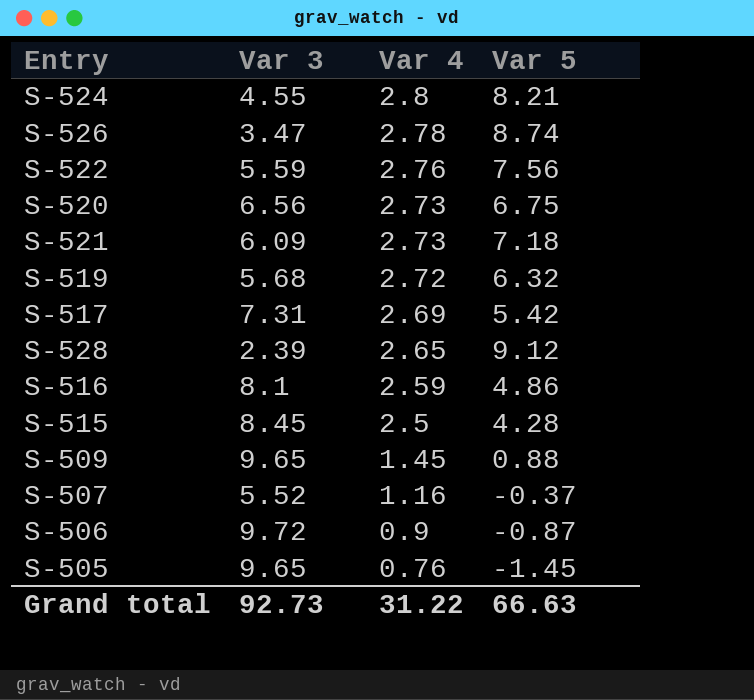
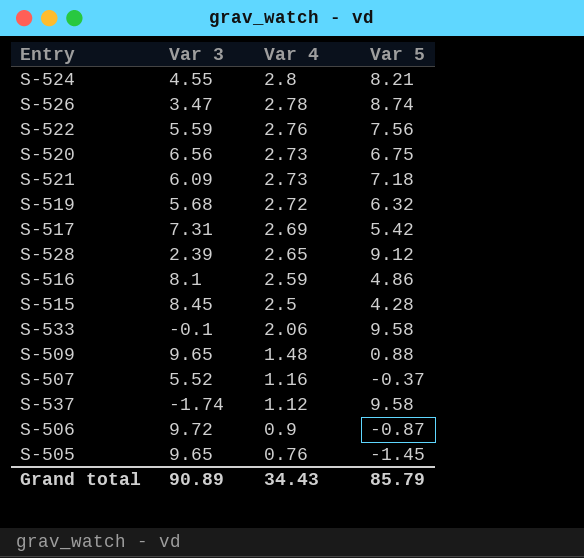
row S-533: none -> -0.1 | 2.06 | 9.58
S-509 | Var 4: 1.45 -> 1.48
row S-537: none -> -1.74 | 1.12 | 9.58
Grand total | Var 3: 92.73 -> 90.89
Grand total | Var 4: 31.22 -> 34.43
Grand total | Var 5: 66.63 -> 85.79

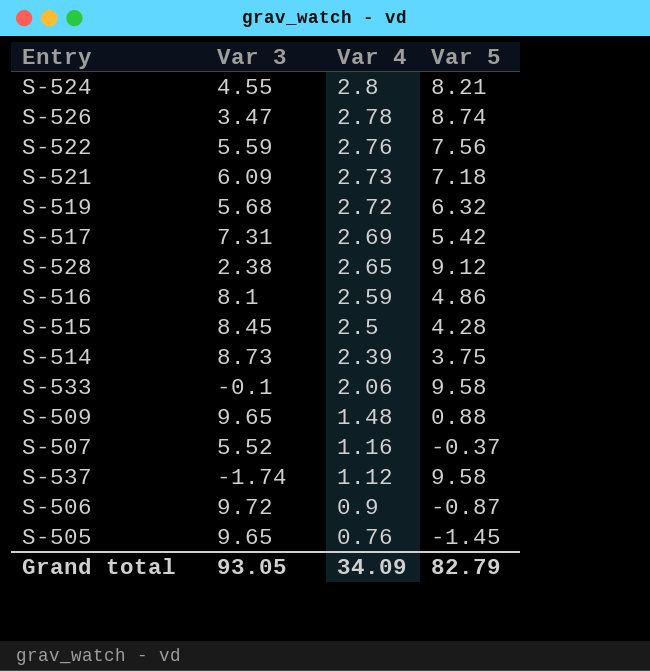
row S-520: 6.56 | 2.73 | 6.75 -> none
S-528 | Var 3: 2.39 -> 2.38
row S-514: none -> 8.73 | 2.39 | 3.75
Grand total | Var 3: 90.89 -> 93.05
Grand total | Var 4: 34.43 -> 34.09
Grand total | Var 5: 85.79 -> 82.79

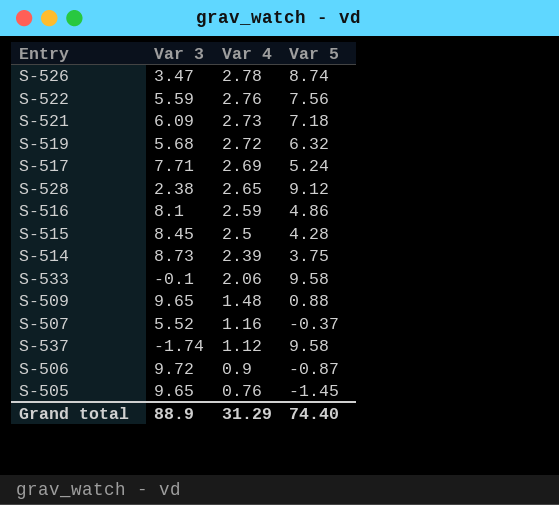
row S-524: 4.55 | 2.8 | 8.21 -> none
S-517 | Var 3: 7.31 -> 7.71
S-517 | Var 5: 5.42 -> 5.24
Grand total | Var 3: 93.05 -> 88.9
Grand total | Var 4: 34.09 -> 31.29
Grand total | Var 5: 82.79 -> 74.40

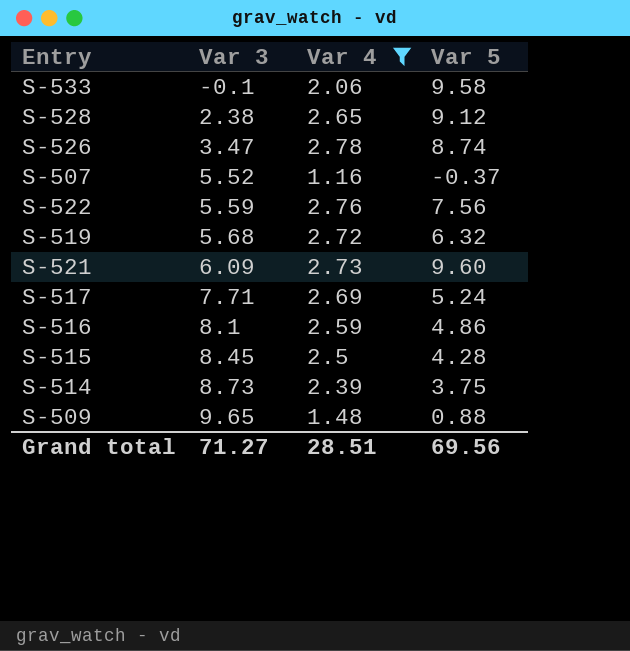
filter: none -> Var 4 >= 1.16
row order: Var 4 descending -> Var 3 ascending
S-521 | Var 5: 7.18 -> 9.60
Grand total | Var 3: 88.9 -> 71.27
Grand total | Var 4: 31.29 -> 28.51
Grand total | Var 5: 74.40 -> 69.56

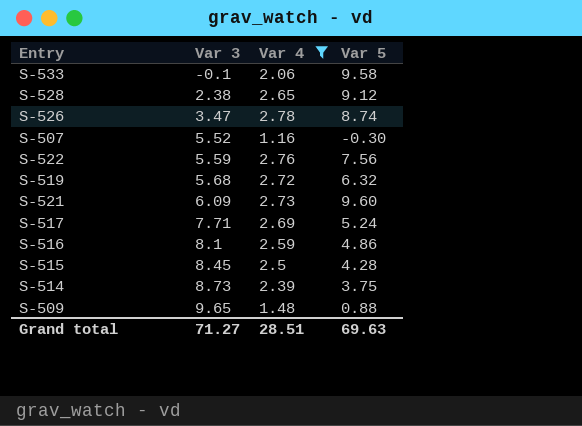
S-507 | Var 5: -0.37 -> -0.30
Grand total | Var 5: 69.56 -> 69.63

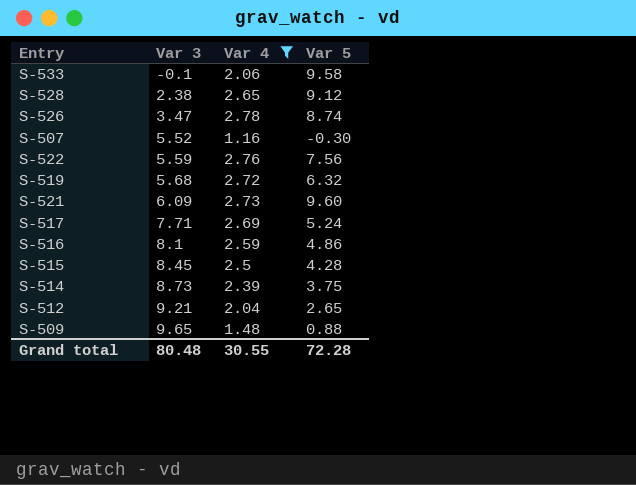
row S-512: none -> 9.21 | 2.04 | 2.65
Grand total | Var 3: 71.27 -> 80.48
Grand total | Var 4: 28.51 -> 30.55
Grand total | Var 5: 69.63 -> 72.28

